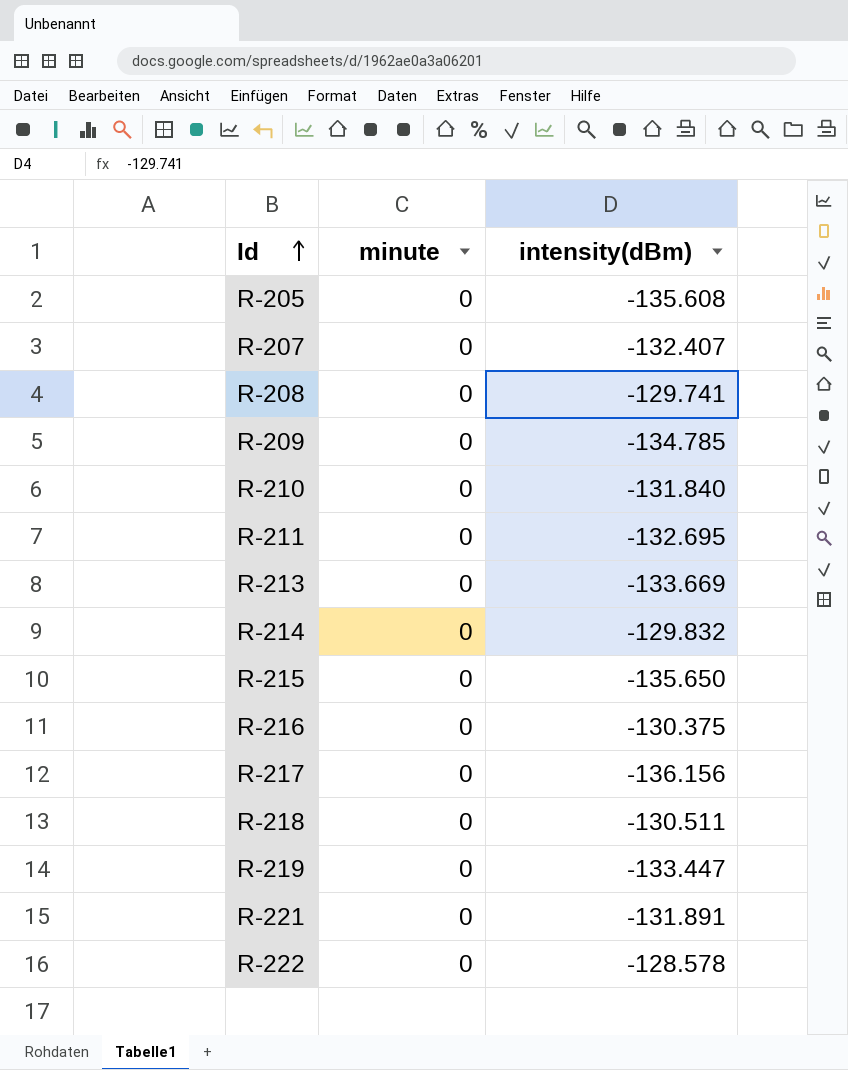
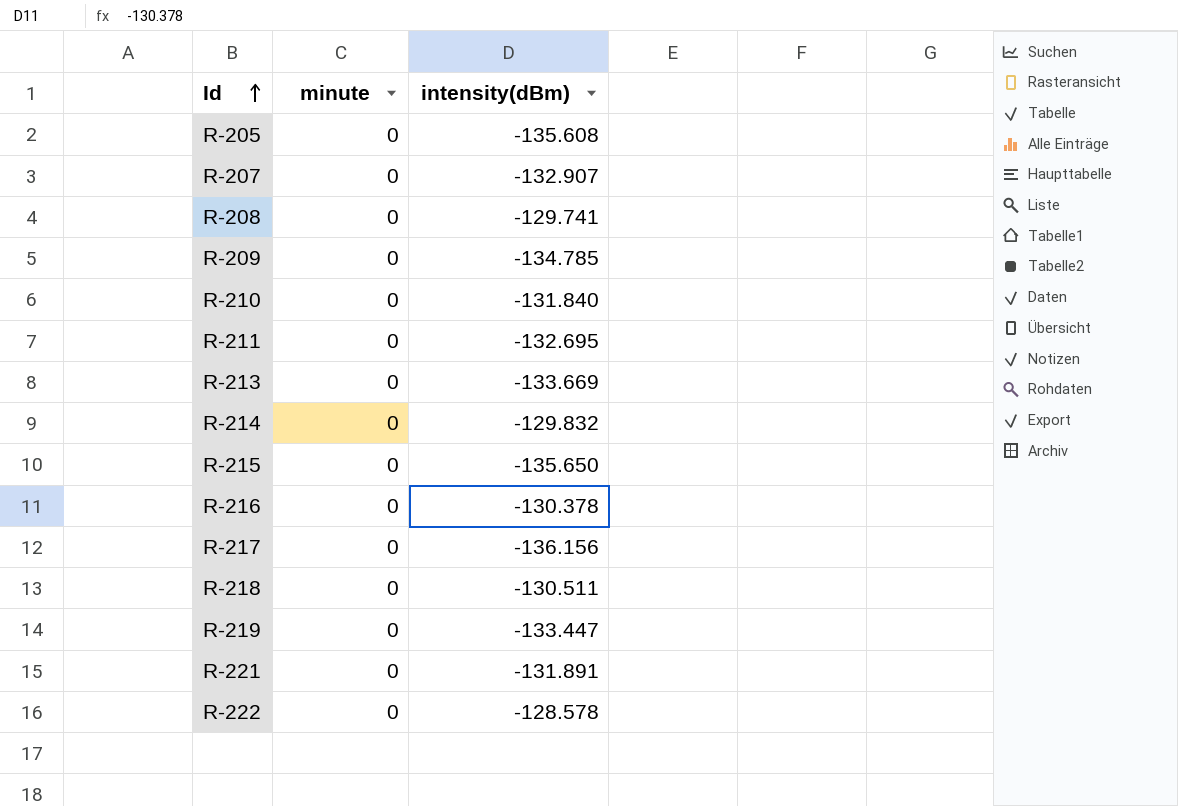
R-207 | intensity(dBm): -132.407 -> -132.907
R-216 | intensity(dBm): -130.375 -> -130.378

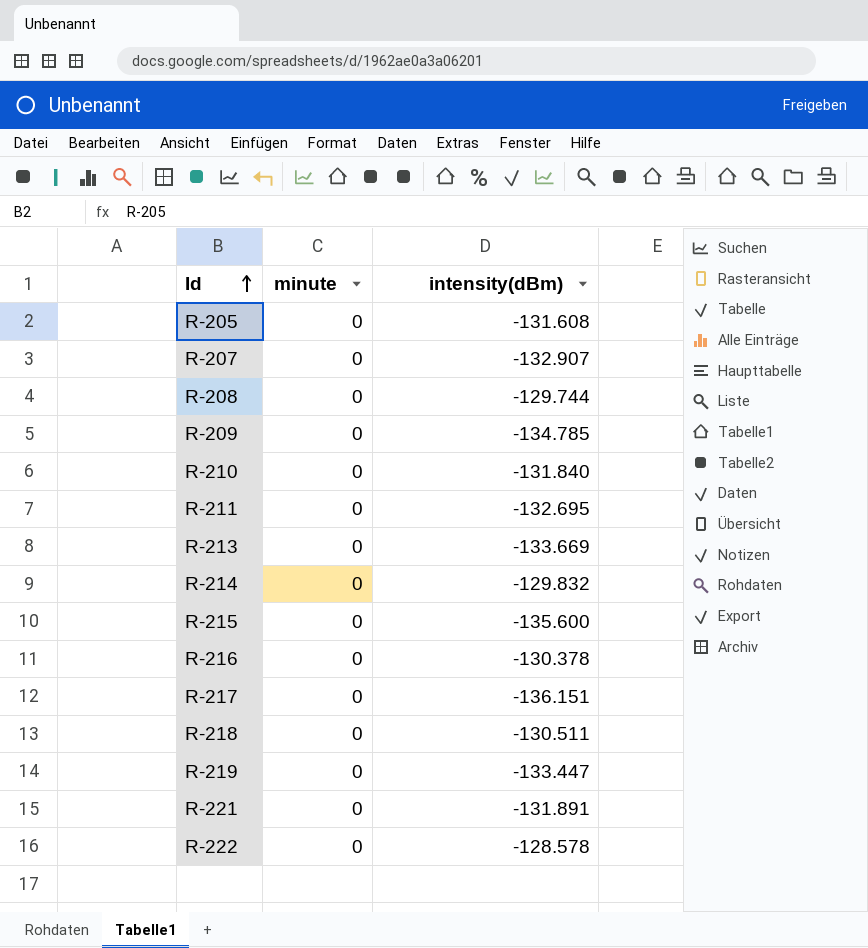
R-205 | intensity(dBm): -135.608 -> -131.608
R-208 | intensity(dBm): -129.741 -> -129.744
R-215 | intensity(dBm): -135.650 -> -135.600
R-217 | intensity(dBm): -136.156 -> -136.151

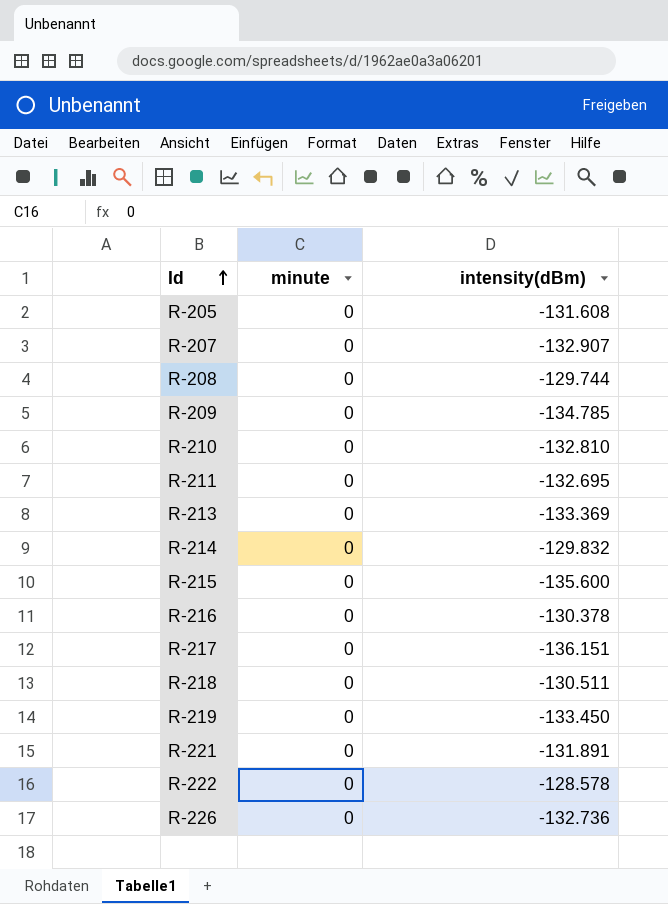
R-210 | intensity(dBm): -131.840 -> -132.810
R-213 | intensity(dBm): -133.669 -> -133.369
R-219 | intensity(dBm): -133.447 -> -133.450
row R-226: none -> 0 | -132.736

